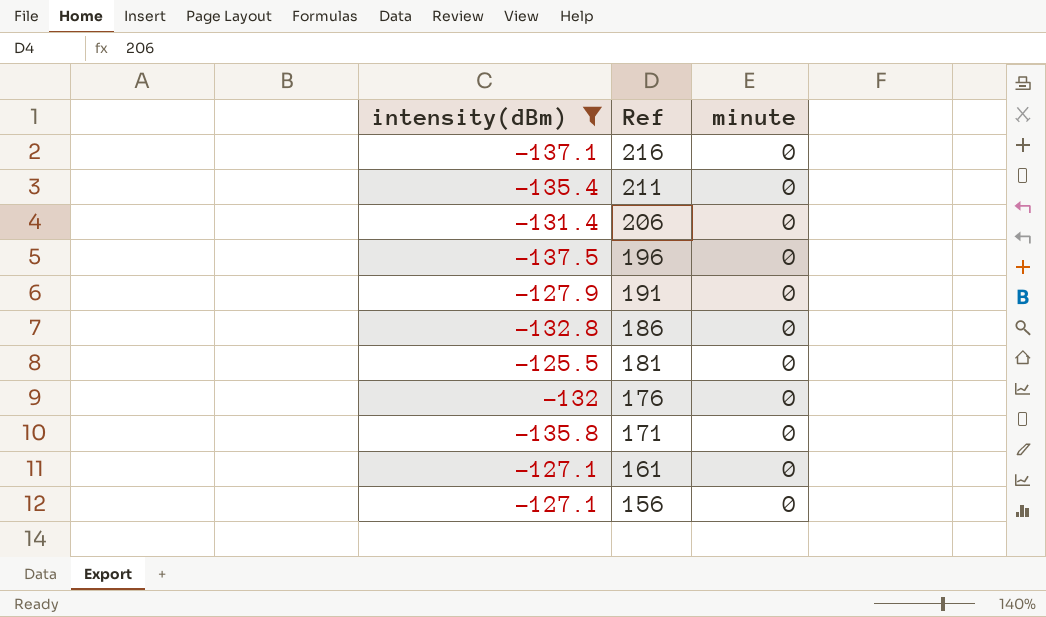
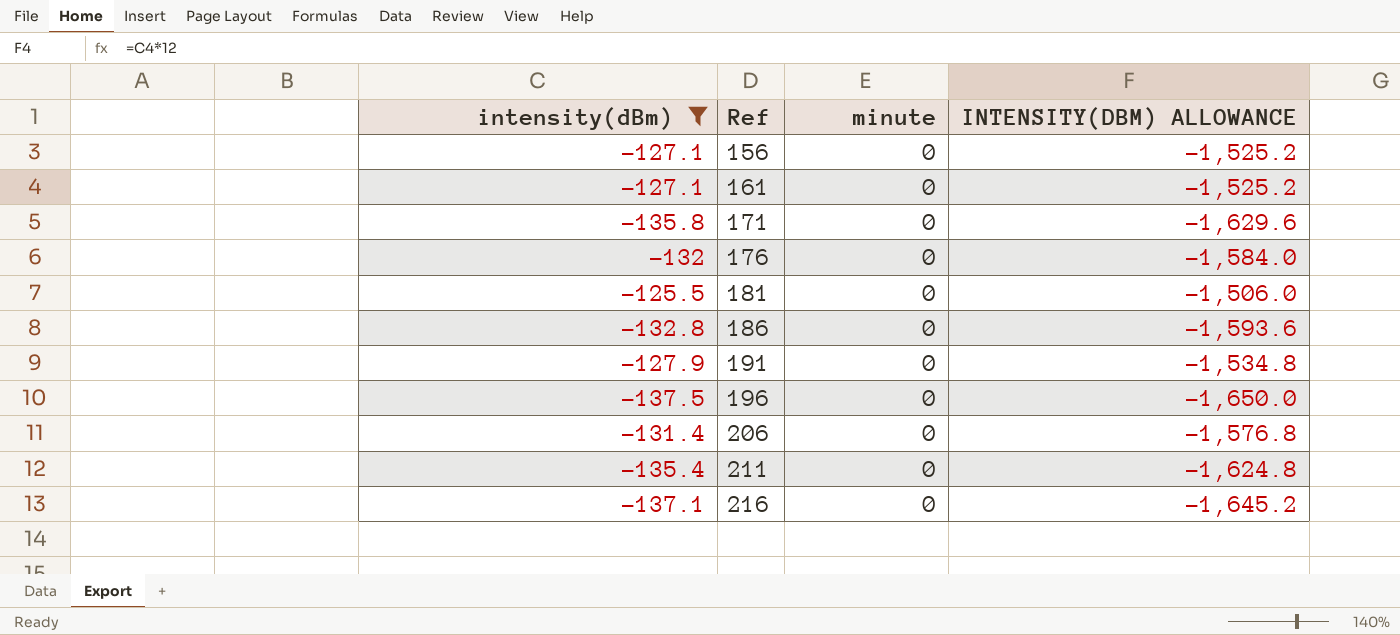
row order: Ref descending -> Ref ascending
column INTENSITY(DBM) ALLOWANCE | formula: none -> [intensity(dBm)] * 12

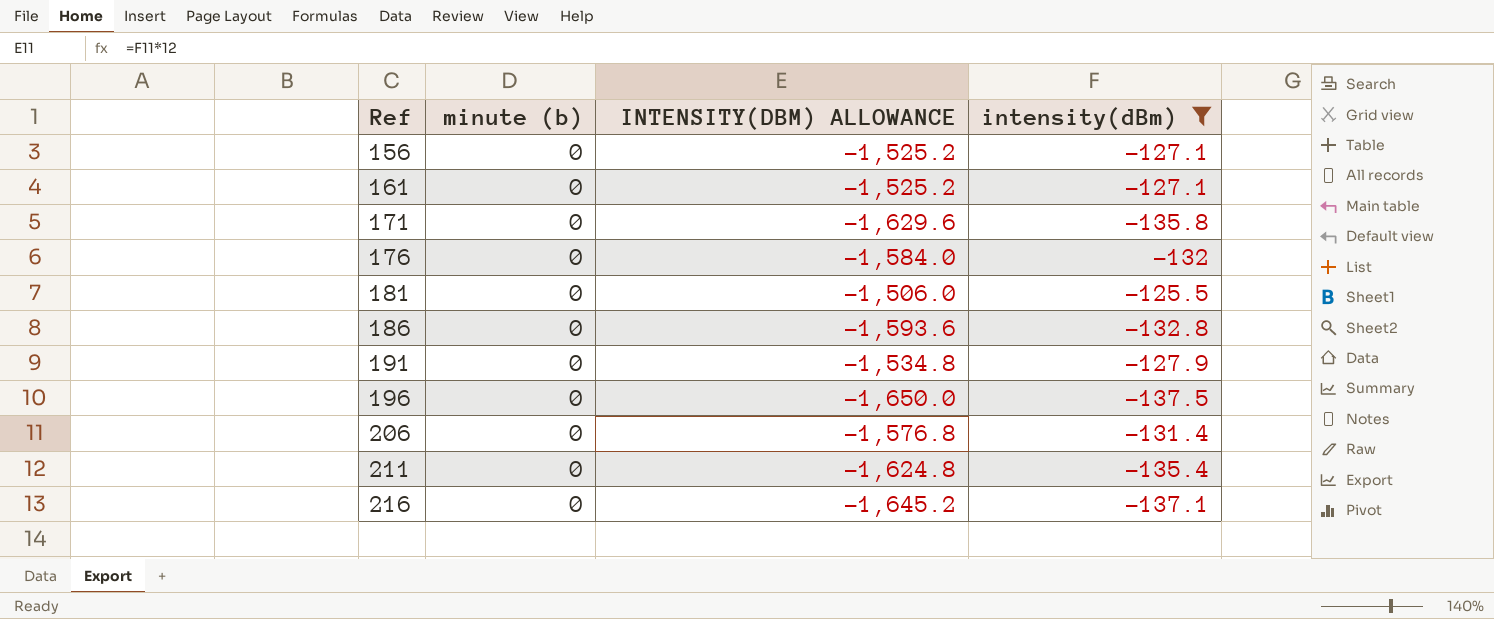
column name: minute -> minute (b)
column intensity(dBm) | position: 1 -> 4

